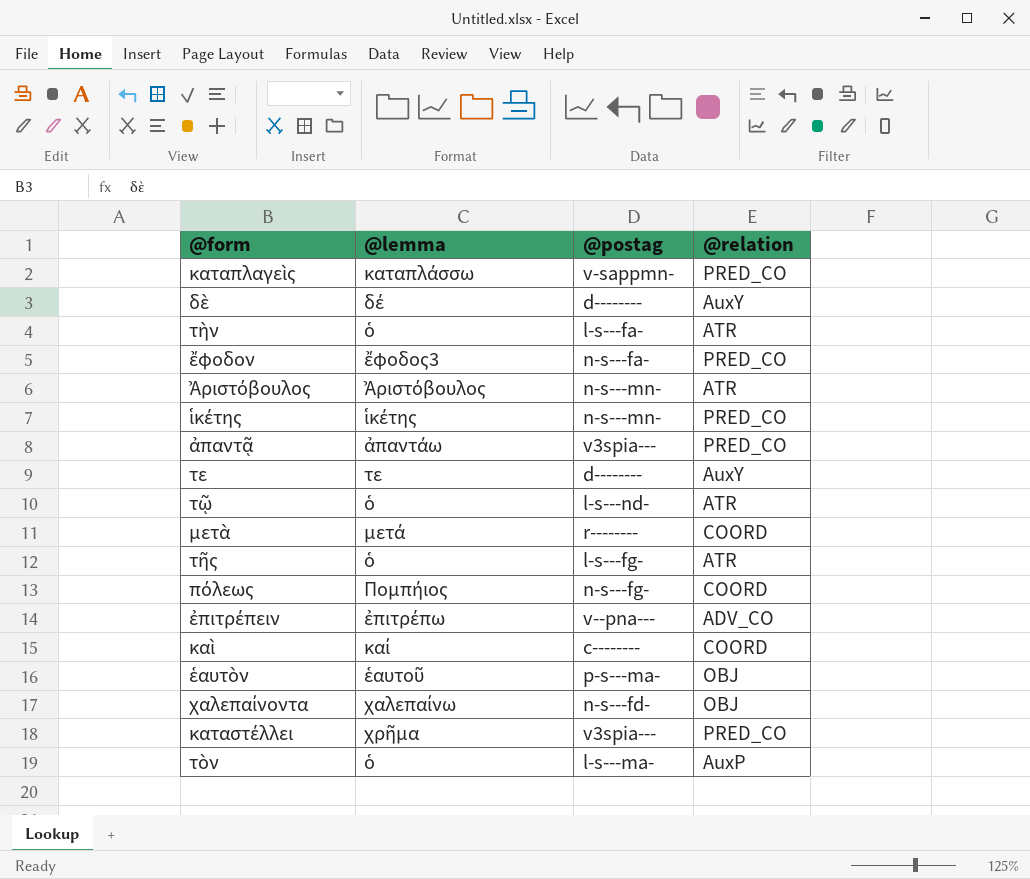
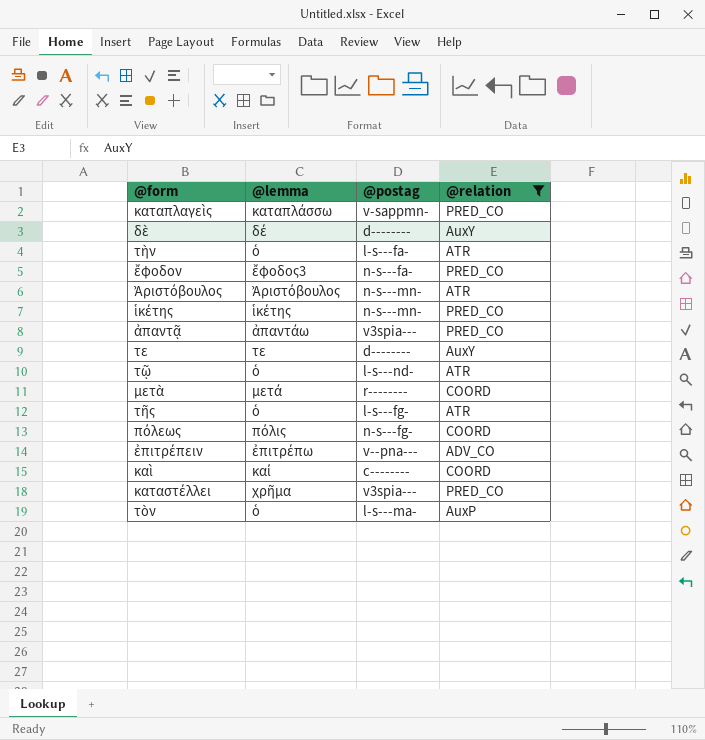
filter: none -> @relation != OBJ
πόλεως | @lemma: Πομπήιος -> πόλις

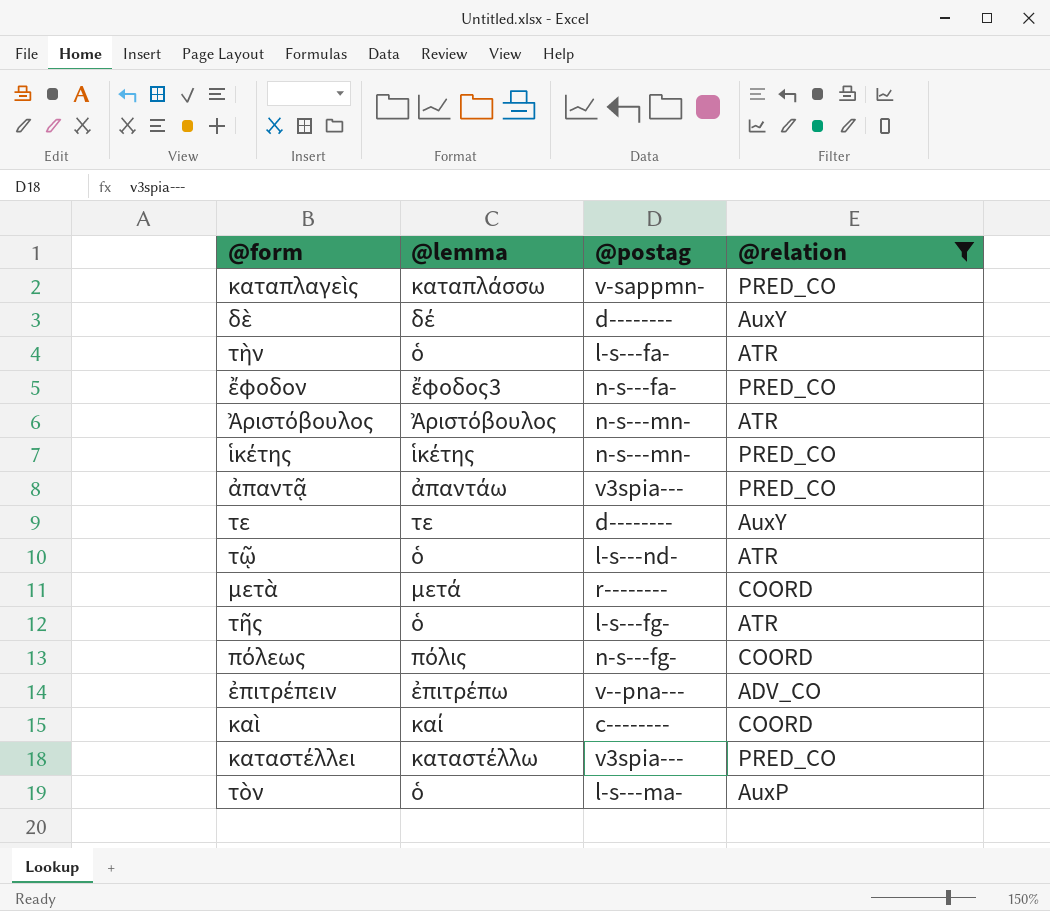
καταστέλλει | @lemma: χρῆμα -> καταστέλλω

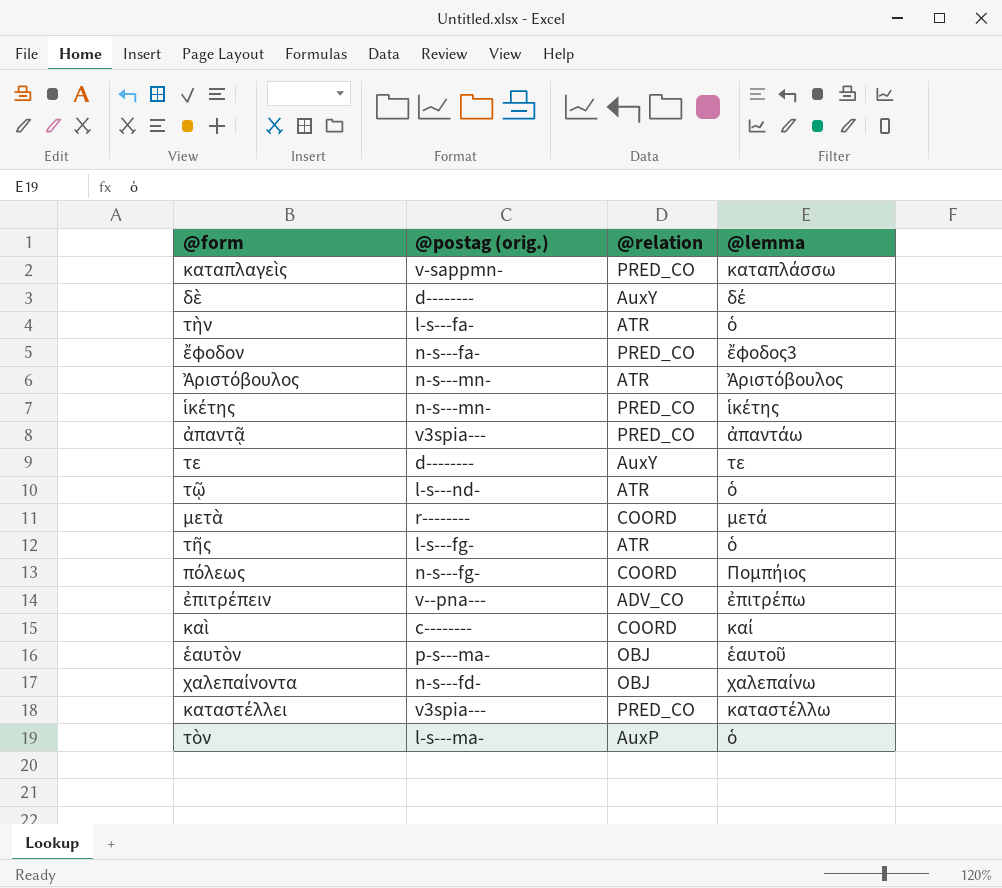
filter: @relation != OBJ -> none
column name: @postag -> @postag (orig.)
column @lemma | position: 2 -> 4
πόλεως | @lemma: πόλις -> Πομπήιος

